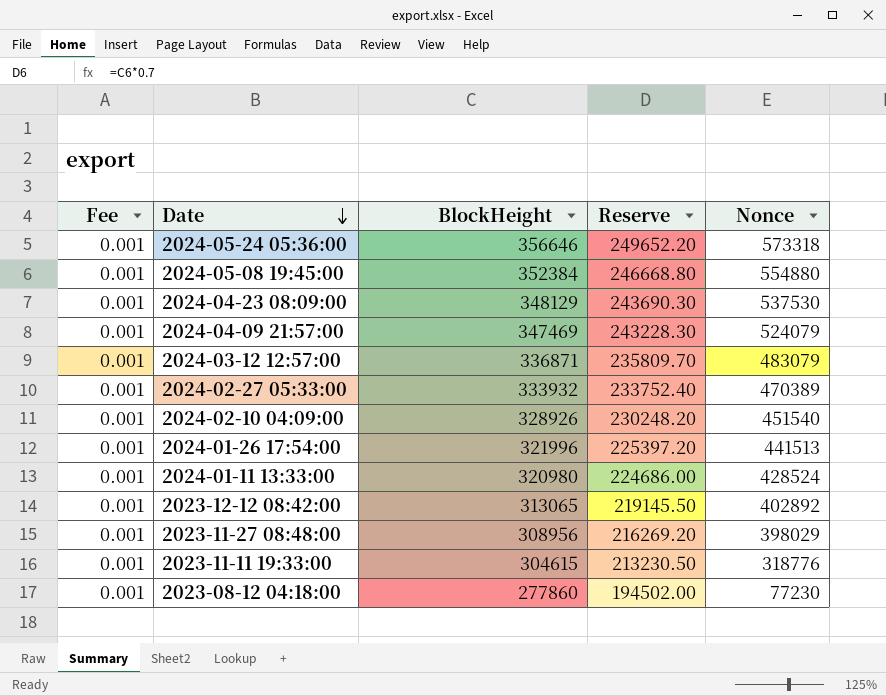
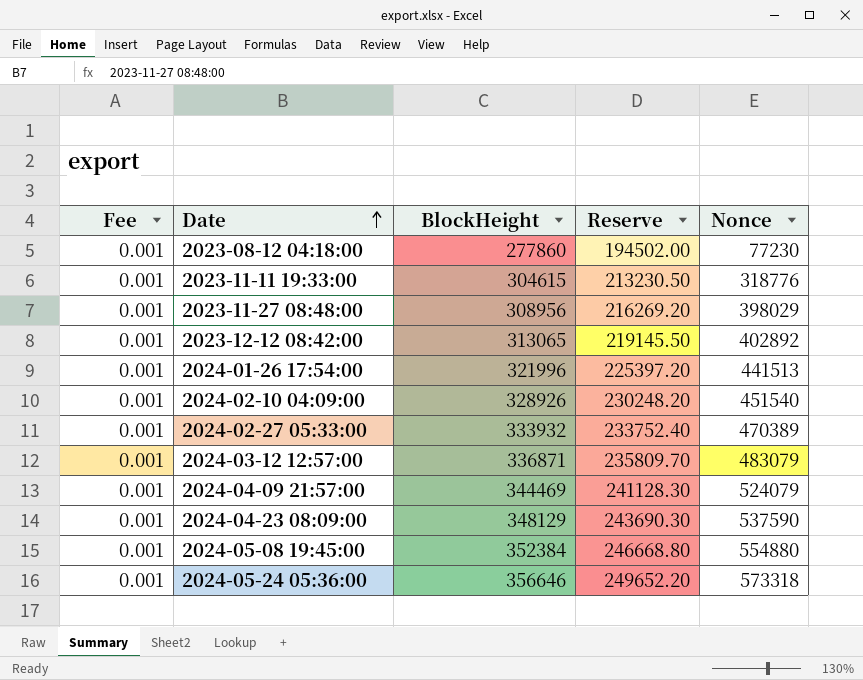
row order: Date descending -> Date ascending
row 2024-01-11 13:33:00: 0.001 | 320980 | 224686.00 | 428524 -> none
2024-04-09 21:57:00 | BlockHeight: 347469 -> 344469
2024-04-09 21:57:00 | Reserve: 243228.30 -> 241128.30
2024-04-23 08:09:00 | Nonce: 537530 -> 537590

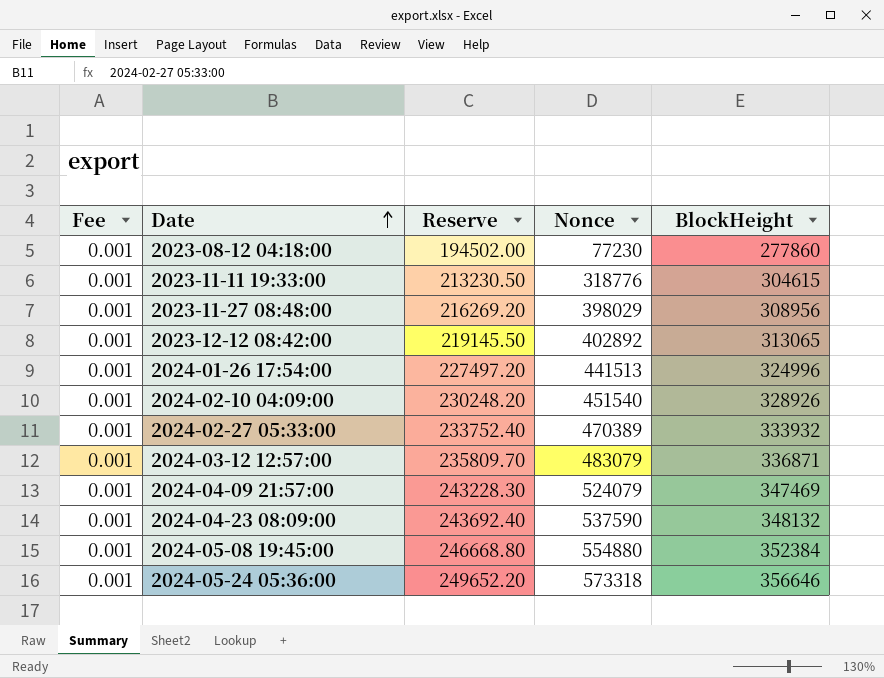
column BlockHeight | position: 3 -> 5
2024-01-26 17:54:00 | Reserve: 225397.20 -> 227497.20
2024-01-26 17:54:00 | BlockHeight: 321996 -> 324996
2024-04-09 21:57:00 | Reserve: 241128.30 -> 243228.30
2024-04-09 21:57:00 | BlockHeight: 344469 -> 347469
2024-04-23 08:09:00 | Reserve: 243690.30 -> 243692.40
2024-04-23 08:09:00 | BlockHeight: 348129 -> 348132

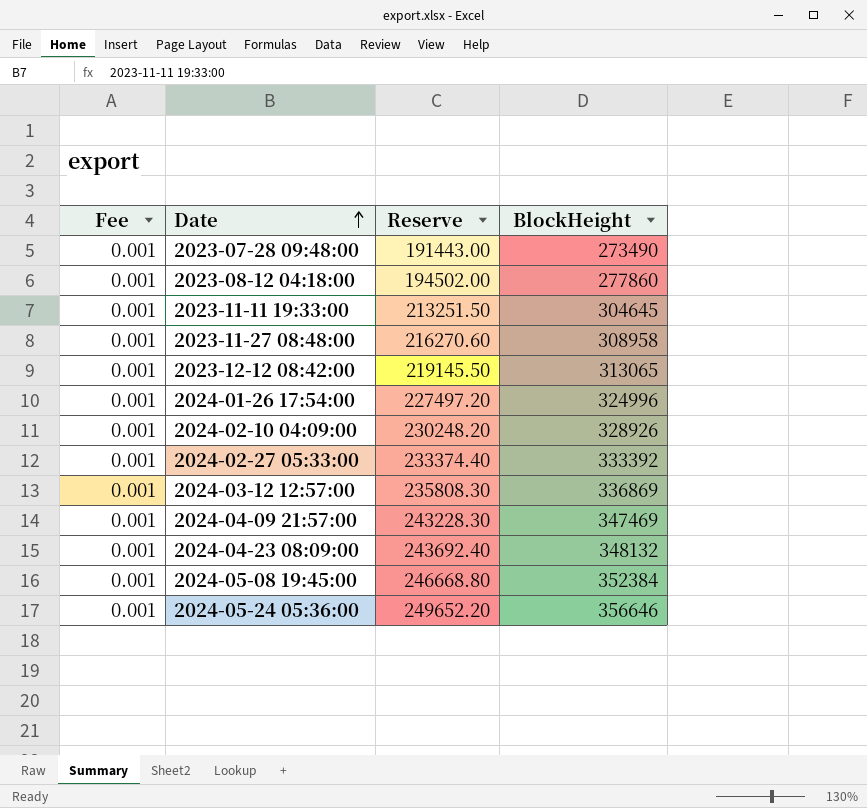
column Nonce | position: 4 -> none
row 2023-07-28 09:48:00: none -> 0.001 | 191443.00 | 273490
2023-11-11 19:33:00 | Reserve: 213230.50 -> 213251.50
2023-11-11 19:33:00 | BlockHeight: 304615 -> 304645
2023-11-27 08:48:00 | Reserve: 216269.20 -> 216270.60
2023-11-27 08:48:00 | BlockHeight: 308956 -> 308958
2024-02-27 05:33:00 | Reserve: 233752.40 -> 233374.40
2024-02-27 05:33:00 | BlockHeight: 333932 -> 333392
2024-03-12 12:57:00 | Reserve: 235809.70 -> 235808.30
2024-03-12 12:57:00 | BlockHeight: 336871 -> 336869

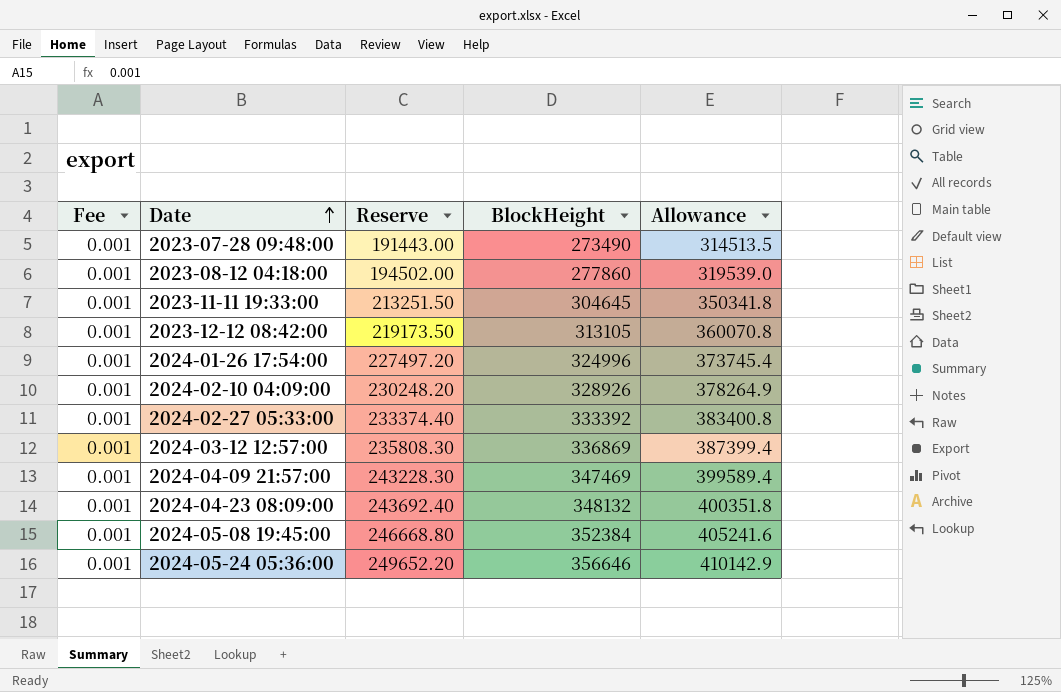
column Allowance | formula: none -> [BlockHeight] * 1.15
row 2023-11-27 08:48:00: 0.001 | 216270.60 | 308958 -> none
2023-12-12 08:42:00 | Reserve: 219145.50 -> 219173.50
2023-12-12 08:42:00 | BlockHeight: 313065 -> 313105

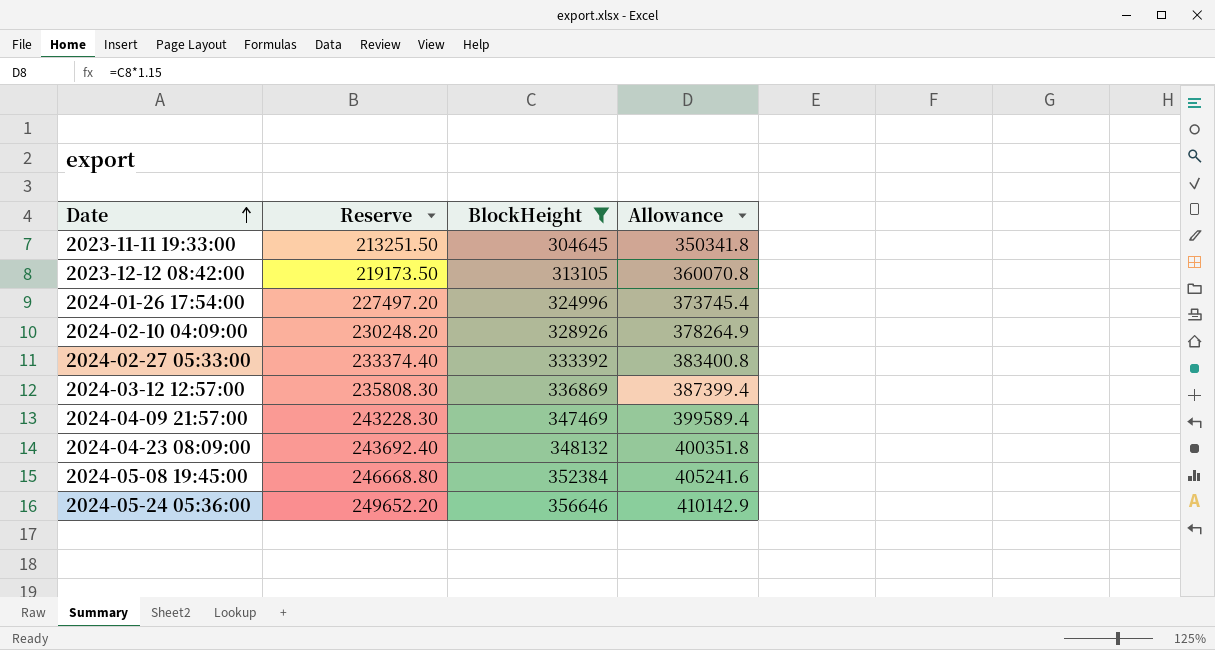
filter: none -> BlockHeight >= 304645
column Fee | position: 1 -> none

